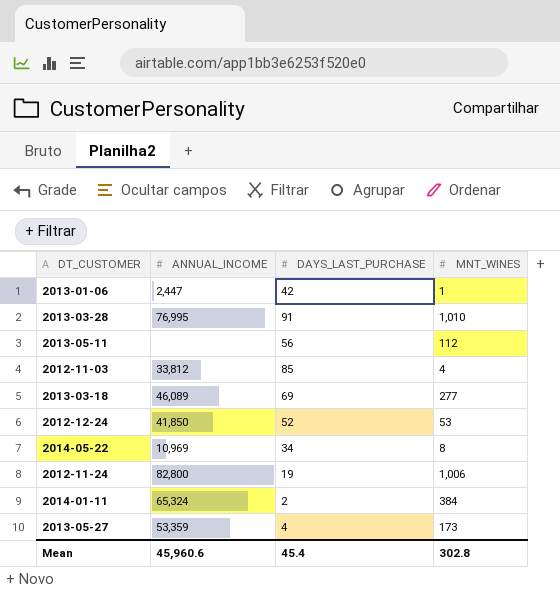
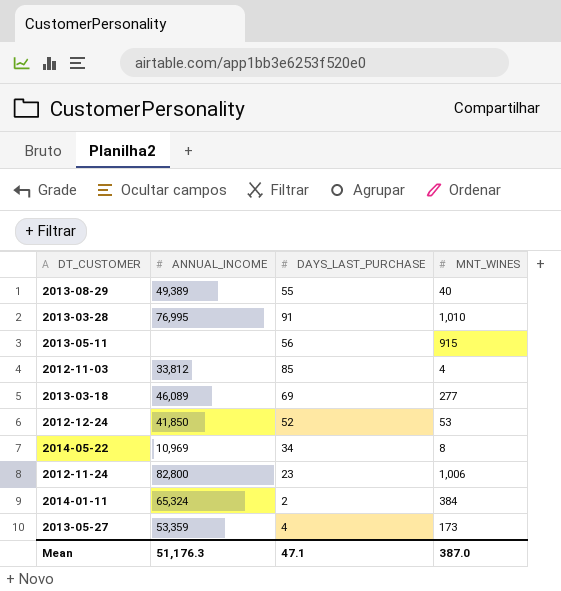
row 2013-01-06: 2,447 | 42 | 1 -> none
row 2013-08-29: none -> 49,389 | 55 | 40
2013-05-11 | MNT_WINES: 112 -> 915
2012-11-24 | DAYS_LAST_PURCHASE: 19 -> 23
Mean | ANNUAL_INCOME: 45,960.6 -> 51,176.3
Mean | DAYS_LAST_PURCHASE: 45.4 -> 47.1
Mean | MNT_WINES: 302.8 -> 387.0

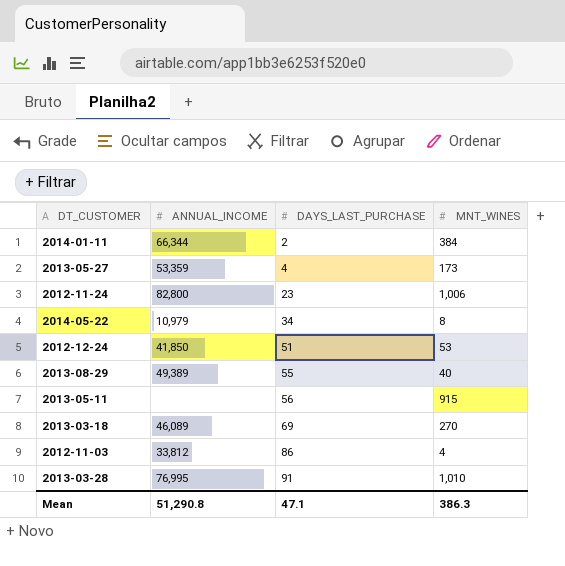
row order: none -> DAYS_LAST_PURCHASE ascending
2014-01-11 | ANNUAL_INCOME: 65,324 -> 66,344
2014-05-22 | ANNUAL_INCOME: 10,969 -> 10,979
2012-12-24 | DAYS_LAST_PURCHASE: 52 -> 51
2013-03-18 | MNT_WINES: 277 -> 270
2012-11-03 | DAYS_LAST_PURCHASE: 85 -> 86
Mean | ANNUAL_INCOME: 51,176.3 -> 51,290.8
Mean | MNT_WINES: 387.0 -> 386.3

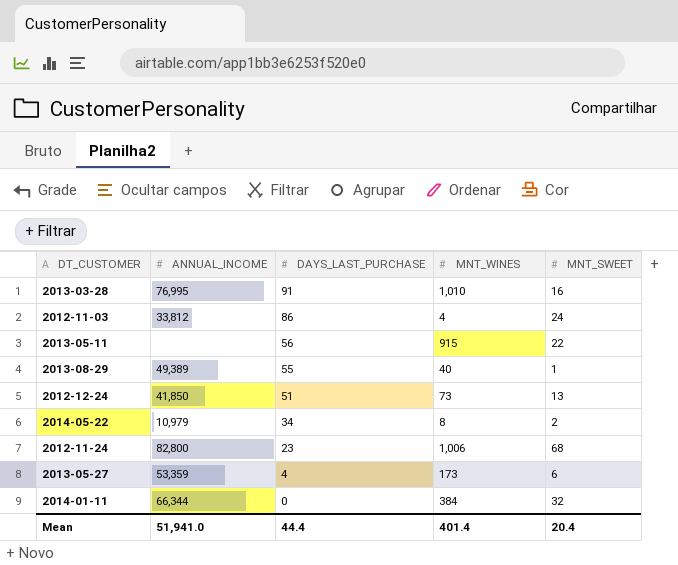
row order: DAYS_LAST_PURCHASE ascending -> DAYS_LAST_PURCHASE descending
column MNT_SWEET | position: none -> 5
row 2013-03-18: 46,089 | 69 | 270 -> none
2012-12-24 | MNT_WINES: 53 -> 73
2014-01-11 | DAYS_LAST_PURCHASE: 2 -> 0
Mean | ANNUAL_INCOME: 51,290.8 -> 51,941.0
Mean | DAYS_LAST_PURCHASE: 47.1 -> 44.4
Mean | MNT_WINES: 386.3 -> 401.4

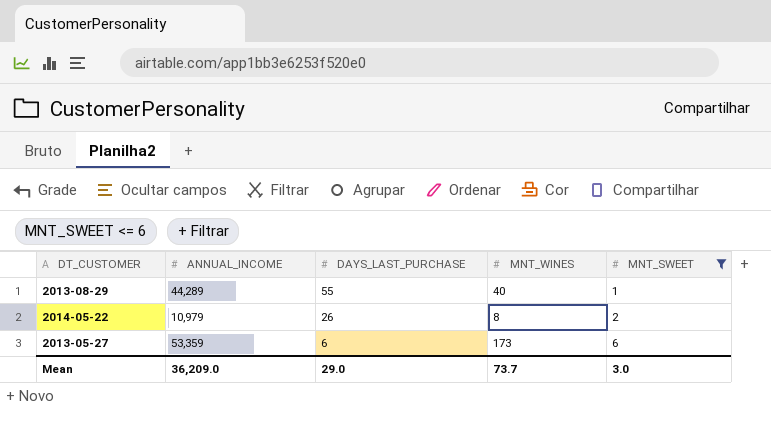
filter: none -> MNT_SWEET <= 6
2013-08-29 | ANNUAL_INCOME: 49,389 -> 44,289
2014-05-22 | DAYS_LAST_PURCHASE: 34 -> 26
2013-05-27 | DAYS_LAST_PURCHASE: 4 -> 6
Mean | ANNUAL_INCOME: 51,941.0 -> 36,209.0
Mean | DAYS_LAST_PURCHASE: 44.4 -> 29.0
Mean | MNT_WINES: 401.4 -> 73.7
Mean | MNT_SWEET: 20.4 -> 3.0

